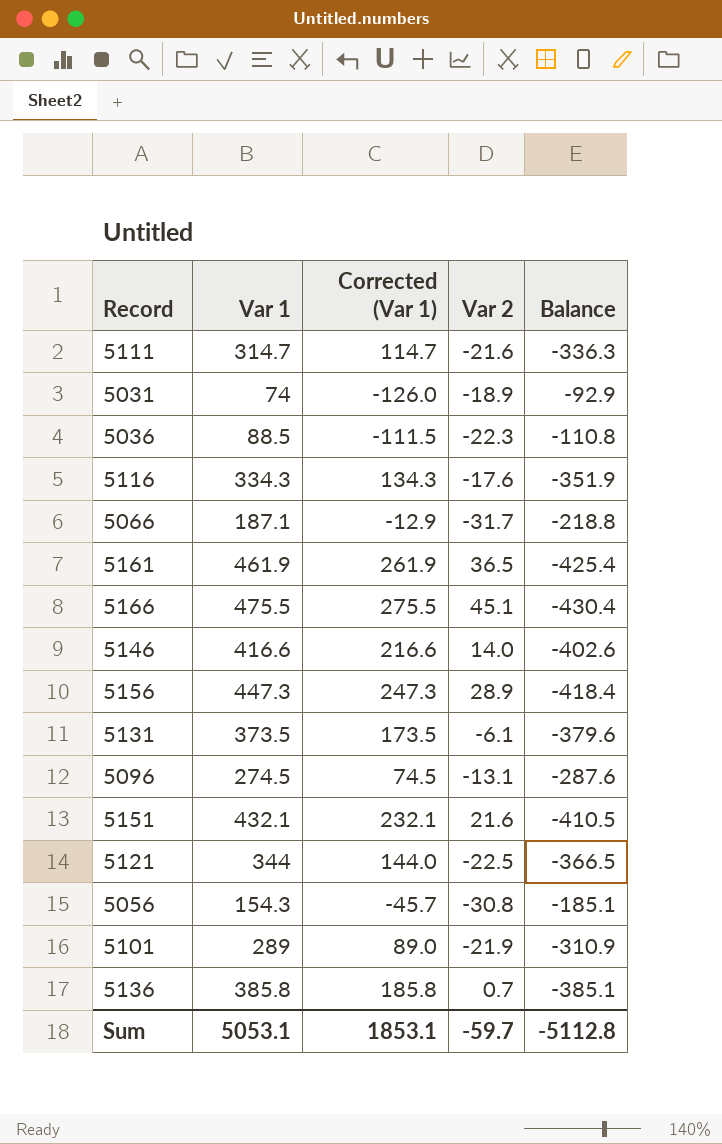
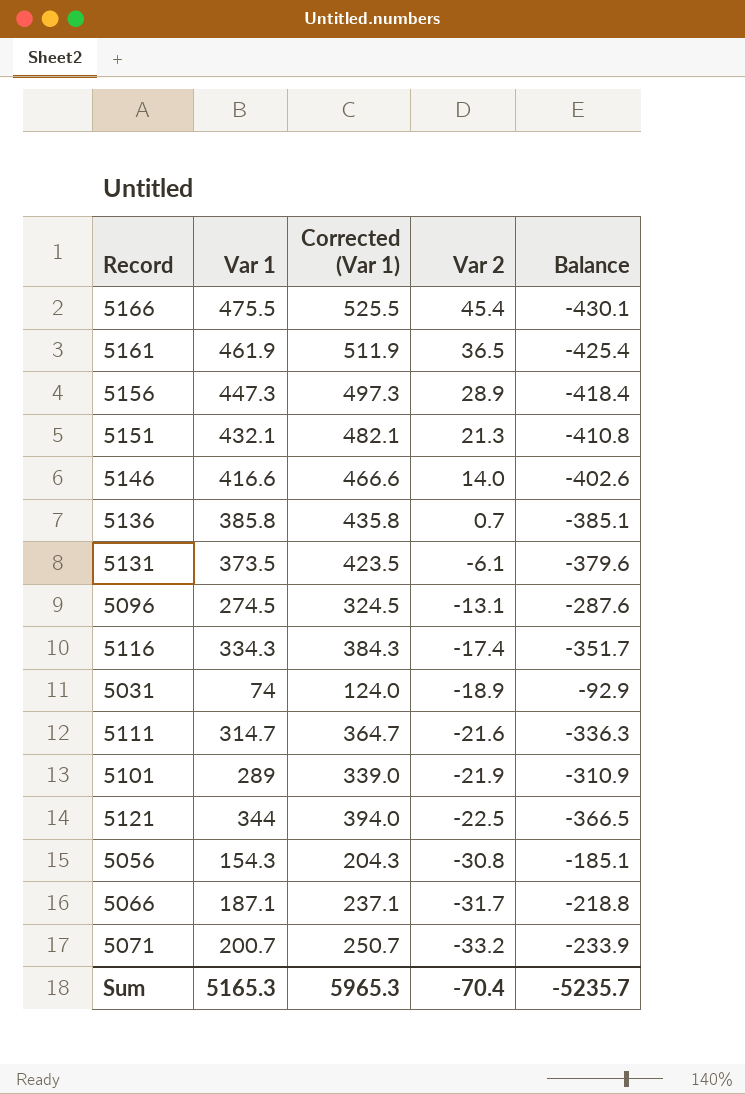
row order: none -> Var 2 descending
column Corrected (Var 1) | formula: [Var 1] - 200 -> [Var 1] + 50
row 5036: 88.5 | -111.5 | -22.3 | -110.8 -> none
5166 | Var 2: 45.1 -> 45.4
5166 | Balance: -430.4 -> -430.1
5151 | Var 2: 21.6 -> 21.3
5151 | Balance: -410.5 -> -410.8
5116 | Var 2: -17.6 -> -17.4
5116 | Balance: -351.9 -> -351.7
row 5071: none -> 200.7 | 250.7 | -33.2 | -233.9
Sum | Var 1: 5053.1 -> 5165.3
Sum | Corrected (Var 1): 1853.1 -> 5965.3
Sum | Var 2: -59.7 -> -70.4
Sum | Balance: -5112.8 -> -5235.7

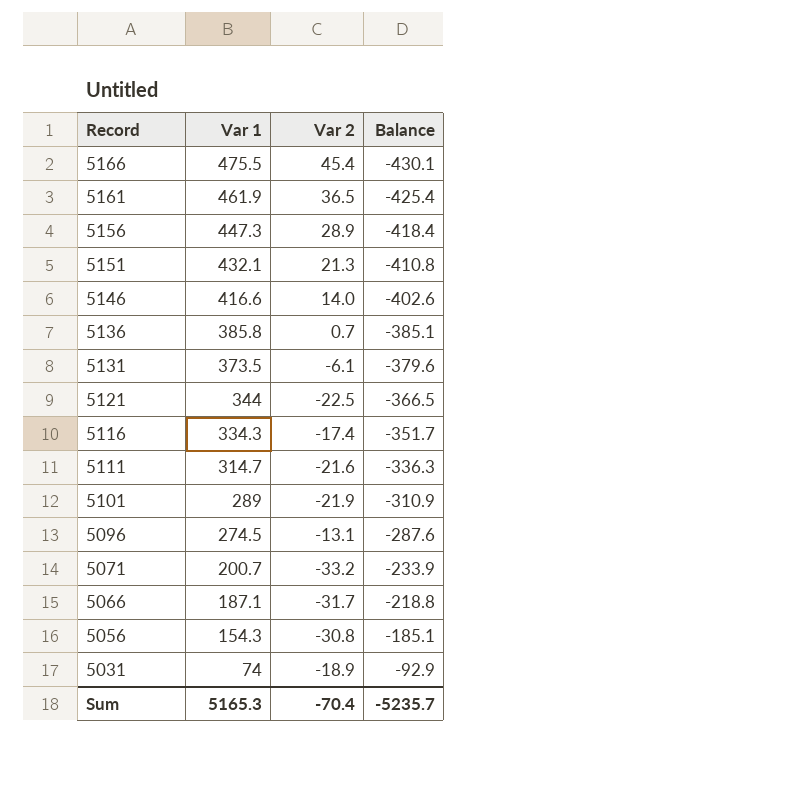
row order: Var 2 descending -> Record descending
column Corrected (Var 1) | formula: [Var 1] + 50 -> none

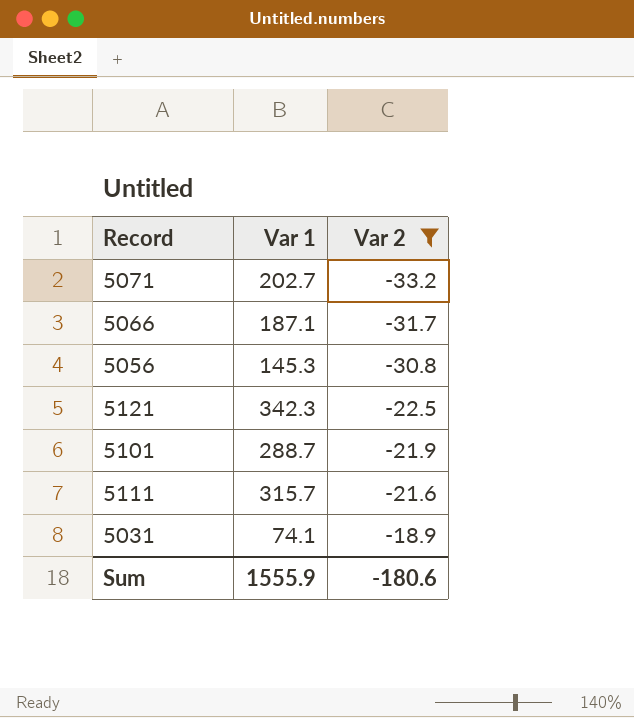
filter: none -> Var 2 <= -18.9
row order: Record descending -> Var 2 ascending
column Balance | formula: [Var 2] - [Var 1] -> none
5071 | Var 1: 200.7 -> 202.7
5056 | Var 1: 154.3 -> 145.3
5121 | Var 1: 344 -> 342.3
5101 | Var 1: 289 -> 288.7
5111 | Var 1: 314.7 -> 315.7
5031 | Var 1: 74 -> 74.1
Sum | Var 1: 5165.3 -> 1555.9
Sum | Var 2: -70.4 -> -180.6

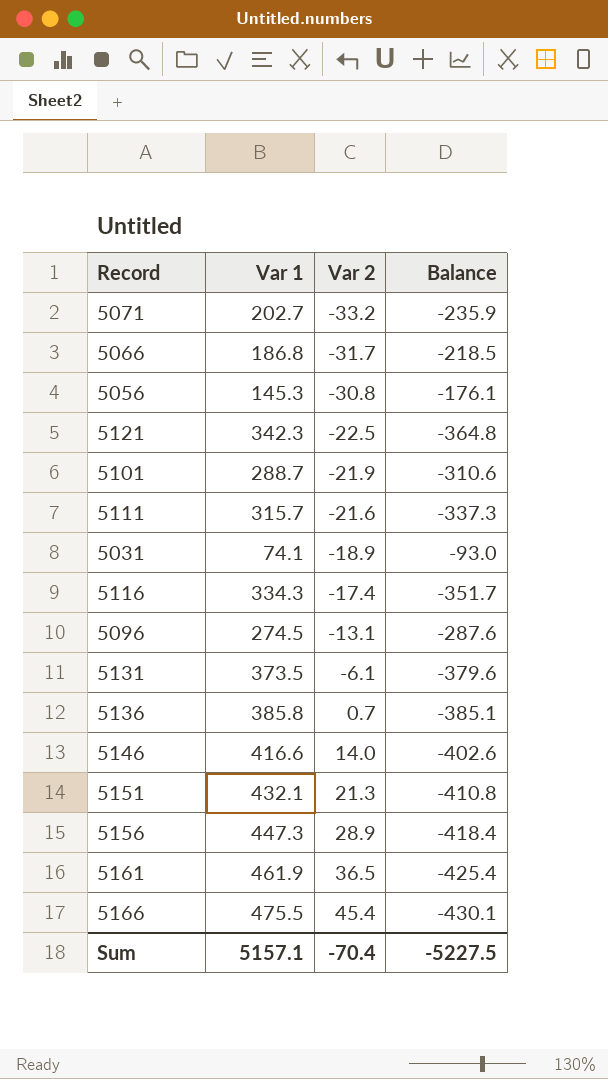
filter: Var 2 <= -18.9 -> none
column Balance | formula: none -> [Var 2] - [Var 1]
5066 | Var 1: 187.1 -> 186.8
Sum | Var 1: 1555.9 -> 5157.1
Sum | Var 2: -180.6 -> -70.4

